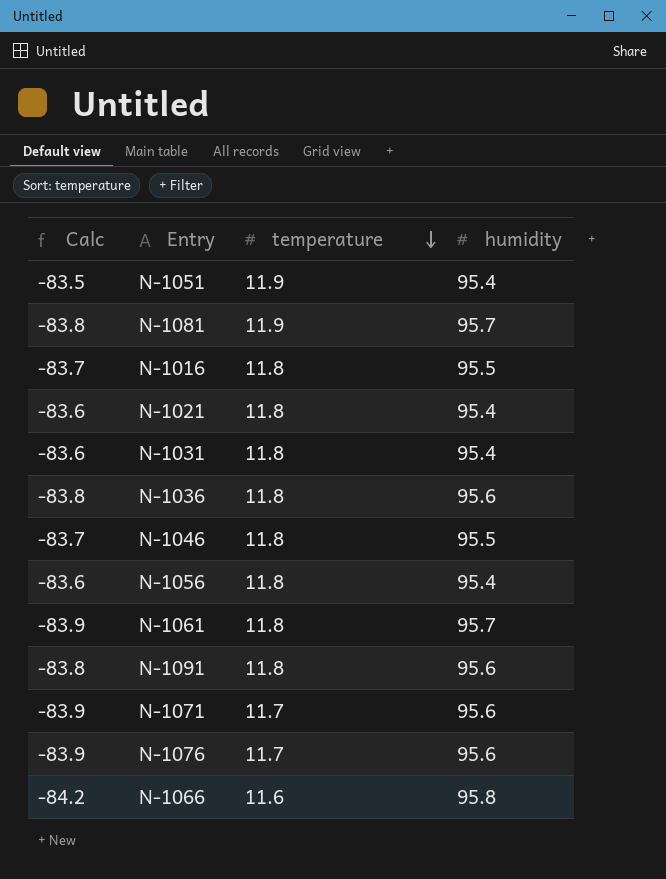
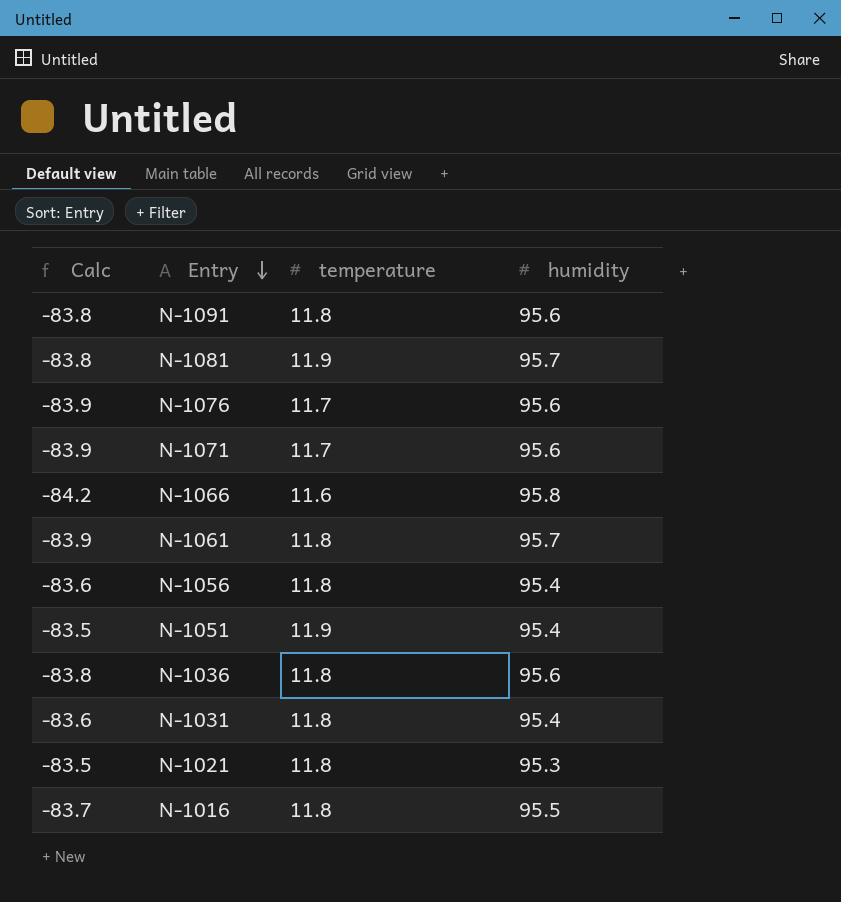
row order: temperature descending -> Entry descending
row N-1046: -83.7 | 11.8 | 95.5 -> none
N-1021 | Calc: -83.6 -> -83.5
N-1021 | humidity: 95.4 -> 95.3

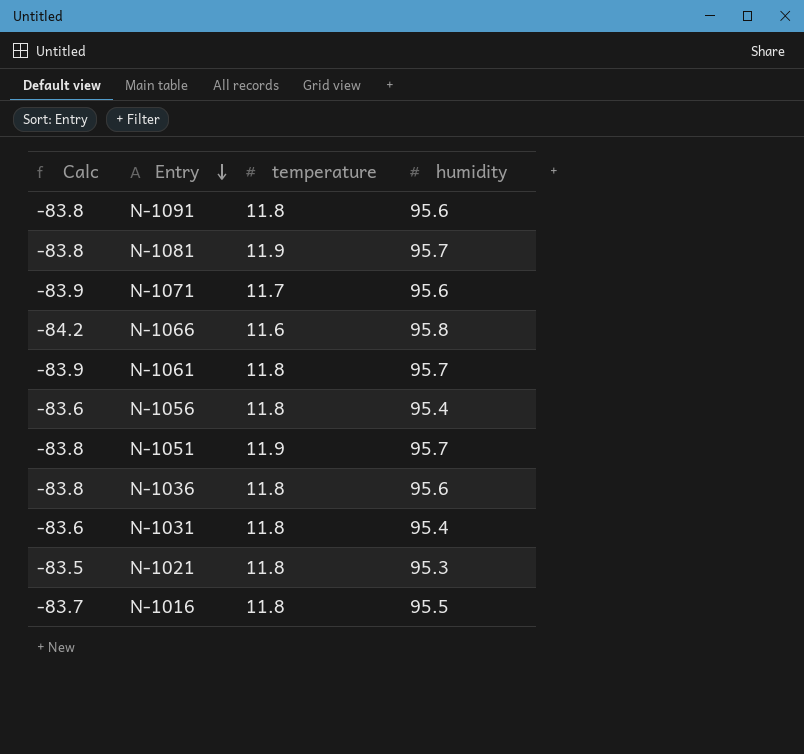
row N-1076: -83.9 | 11.7 | 95.6 -> none
N-1051 | Calc: -83.5 -> -83.8
N-1051 | humidity: 95.4 -> 95.7

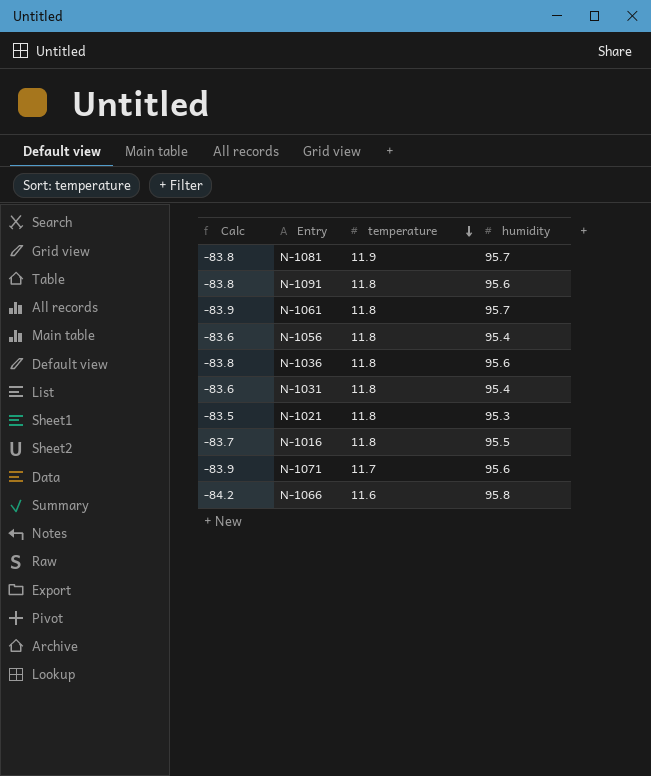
row order: Entry descending -> temperature descending
row N-1051: -83.8 | 11.9 | 95.7 -> none

